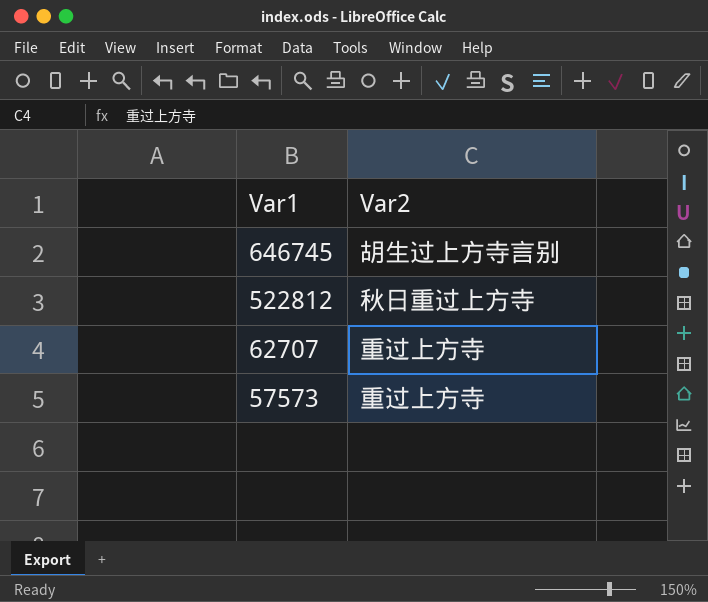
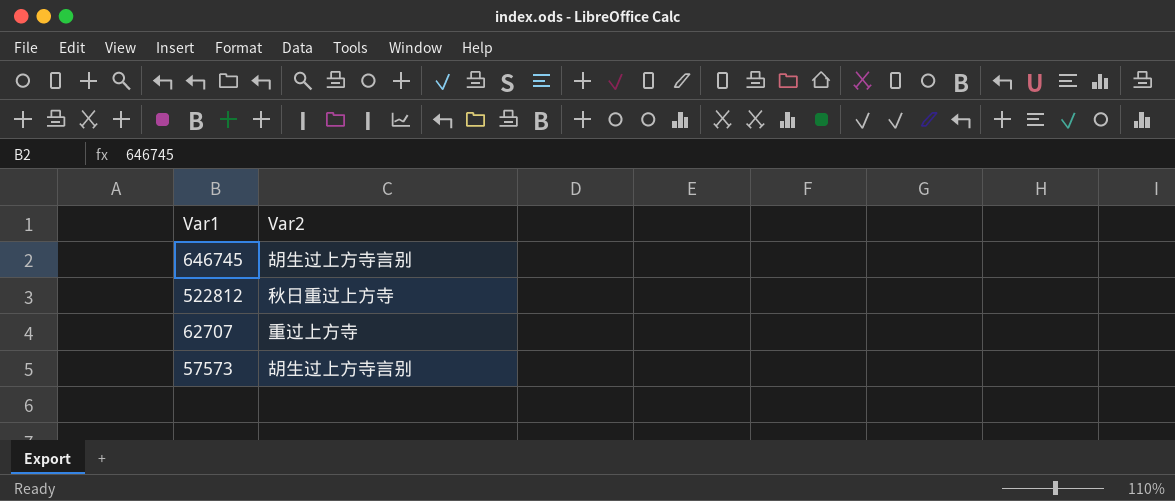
57573 | Var2: 重过上方寺 -> 胡生过上方寺言别

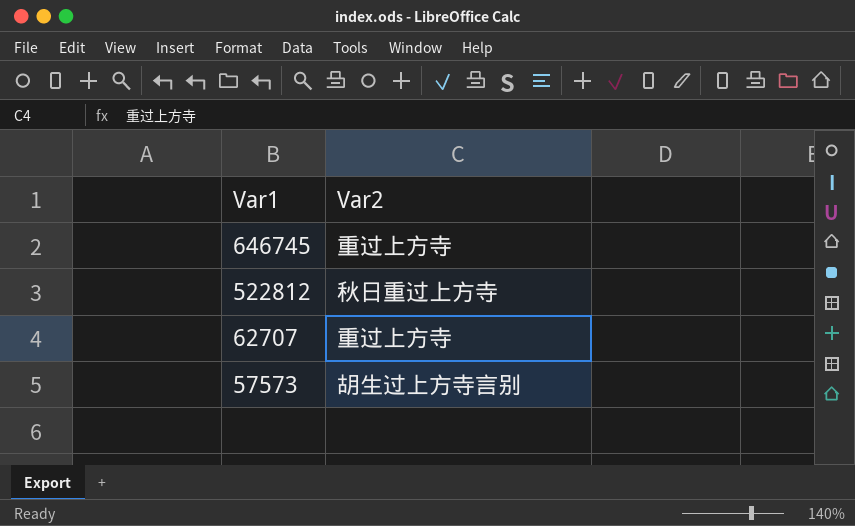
646745 | Var2: 胡生过上方寺言别 -> 重过上方寺

